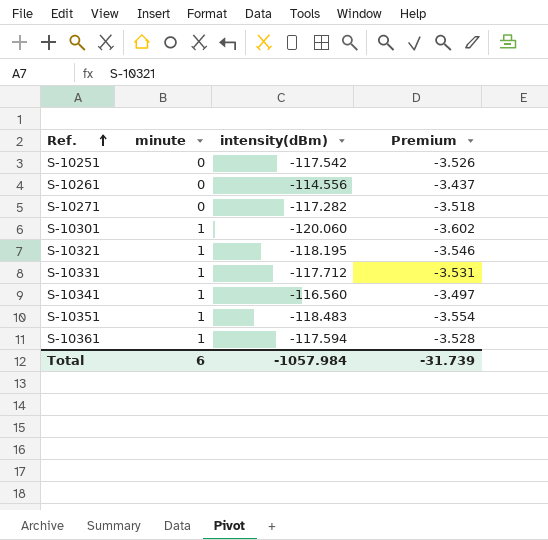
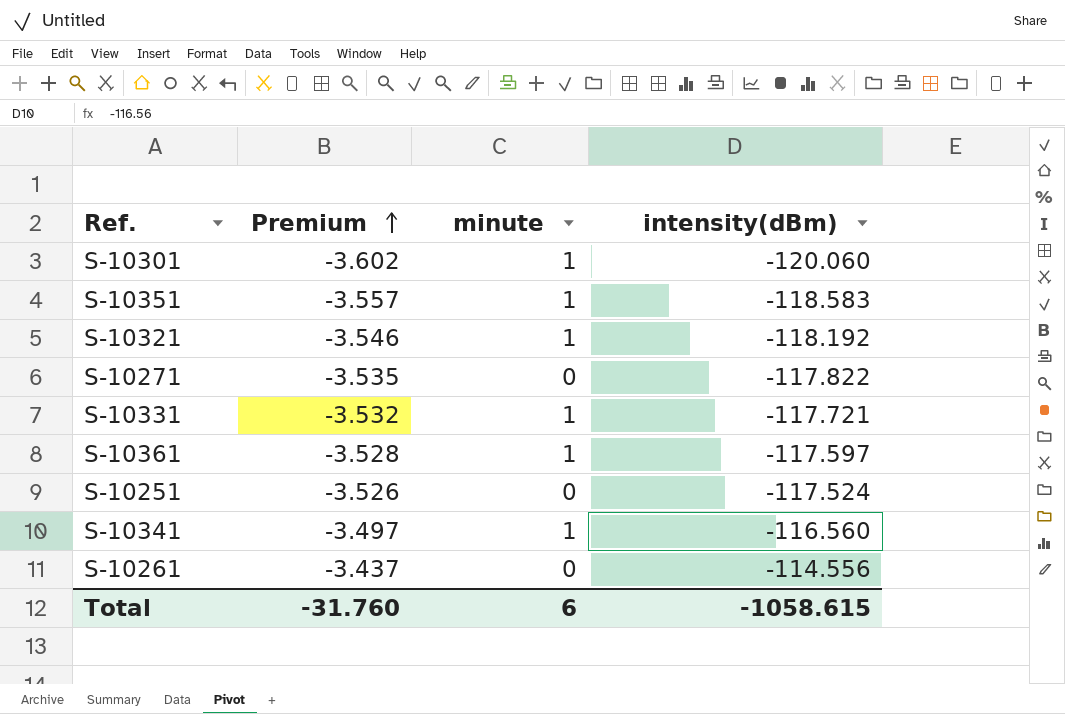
row order: Ref. ascending -> Premium ascending
column Premium | position: 4 -> 2
S-10351 | Premium: -3.554 -> -3.557
S-10351 | intensity(dBm): -118.483 -> -118.583
S-10321 | intensity(dBm): -118.195 -> -118.192
S-10271 | Premium: -3.518 -> -3.535
S-10271 | intensity(dBm): -117.282 -> -117.822
S-10331 | Premium: -3.531 -> -3.532
S-10331 | intensity(dBm): -117.712 -> -117.721
S-10361 | intensity(dBm): -117.594 -> -117.597
S-10251 | intensity(dBm): -117.542 -> -117.524
Total | Premium: -31.739 -> -31.760
Total | intensity(dBm): -1057.984 -> -1058.615

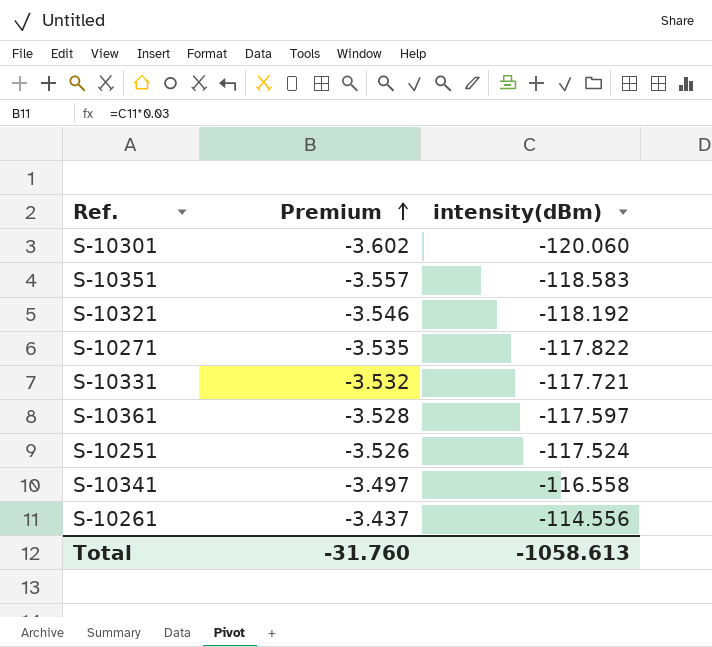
column minute | position: 3 -> none
S-10341 | intensity(dBm): -116.560 -> -116.558
Total | intensity(dBm): -1058.615 -> -1058.613

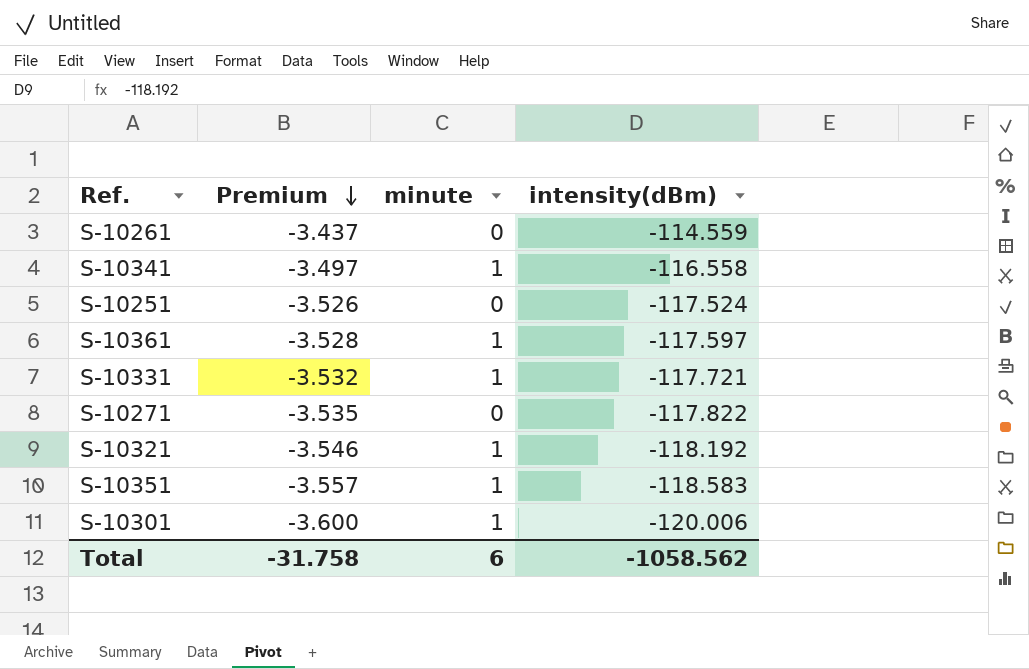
row order: Premium ascending -> Premium descending
column minute | position: none -> 3
S-10261 | intensity(dBm): -114.556 -> -114.559
S-10301 | Premium: -3.602 -> -3.600
S-10301 | intensity(dBm): -120.060 -> -120.006
Total | Premium: -31.760 -> -31.758
Total | intensity(dBm): -1058.613 -> -1058.562

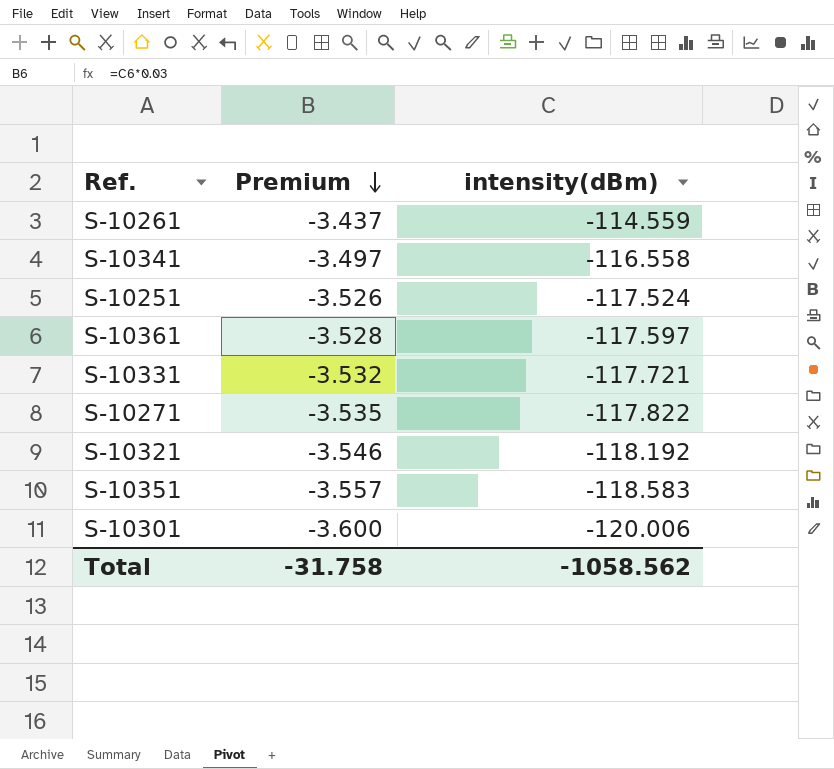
column minute | position: 3 -> none

